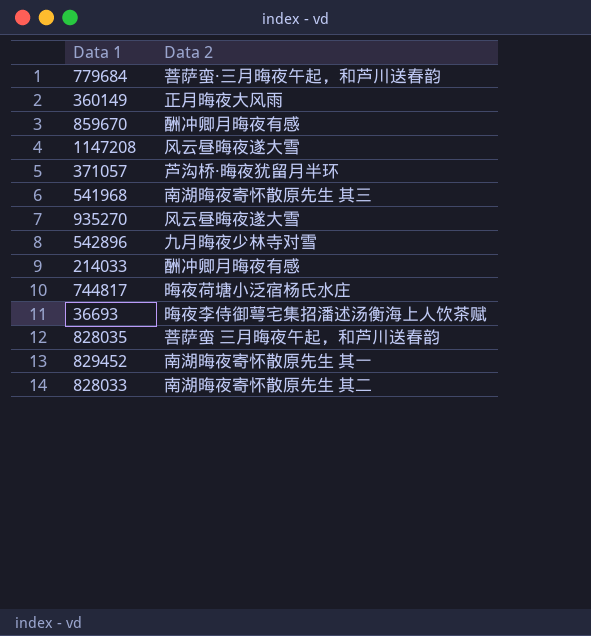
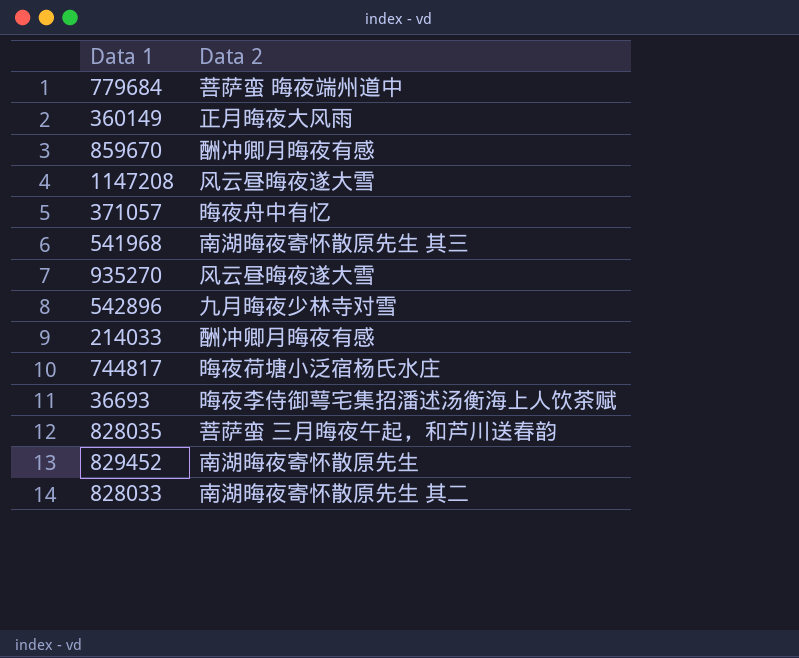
779684 | Data 2: 菩萨蛮·三月晦夜午起，和芦川送春韵 -> 菩萨蛮 晦夜端州道中
371057 | Data 2: 芦沟桥·晦夜犹留月半环 -> 晦夜舟中有忆
829452 | Data 2: 南湖晦夜寄怀散原先生 其一 -> 南湖晦夜寄怀散原先生

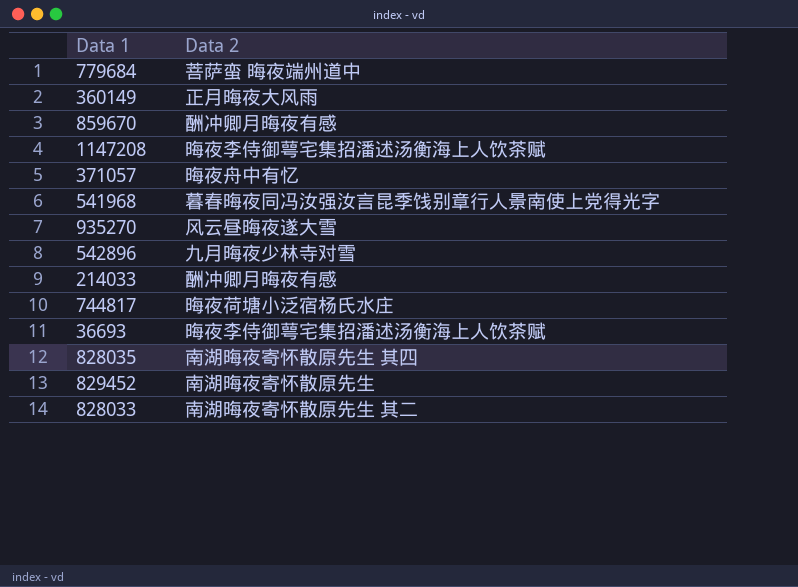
1147208 | Data 2: 风云昼晦夜遂大雪 -> 晦夜李侍御萼宅集招潘述汤衡海上人饮茶赋
541968 | Data 2: 南湖晦夜寄怀散原先生 其三 -> 暮春晦夜同冯汝强汝言昆季饯别章行人景南使上党得光字
828035 | Data 2: 菩萨蛮 三月晦夜午起，和芦川送春韵 -> 南湖晦夜寄怀散原先生 其四

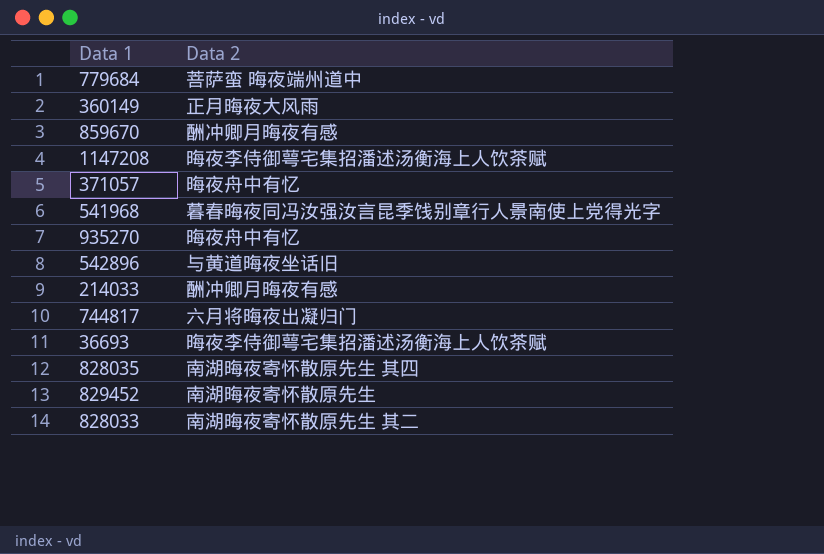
935270 | Data 2: 风云昼晦夜遂大雪 -> 晦夜舟中有忆
542896 | Data 2: 九月晦夜少林寺对雪 -> 与黄道晦夜坐话旧
744817 | Data 2: 晦夜荷塘小泛宿杨氏水庄 -> 六月将晦夜出凝归门

